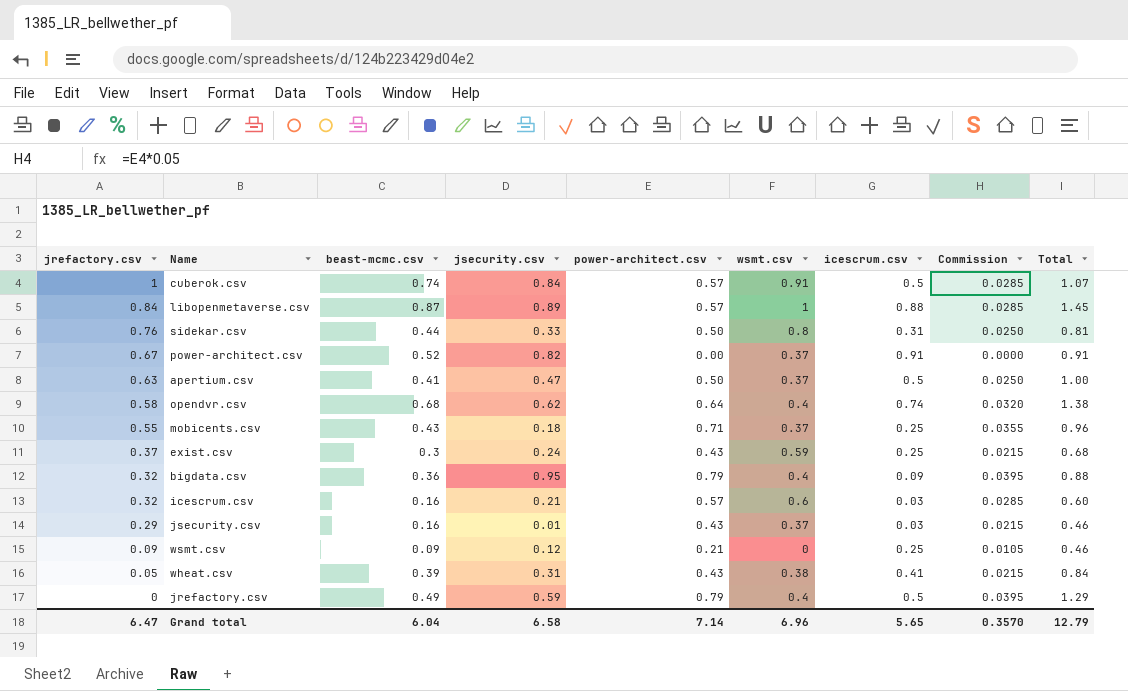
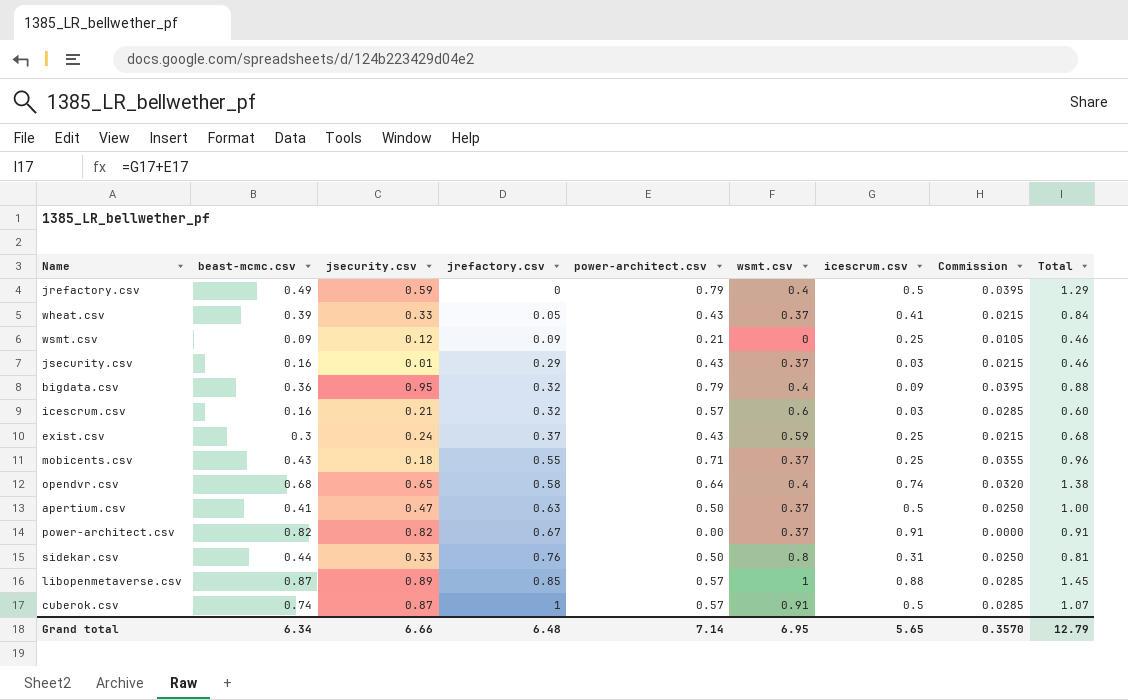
row order: jrefactory.csv descending -> jrefactory.csv ascending
column jrefactory.csv | position: 1 -> 4
wheat.csv | jsecurity.csv: 0.31 -> 0.33
wheat.csv | wsmt.csv: 0.38 -> 0.37
opendvr.csv | jsecurity.csv: 0.62 -> 0.65
power-architect.csv | beast-mcmc.csv: 0.52 -> 0.82
libopenmetaverse.csv | jrefactory.csv: 0.84 -> 0.85
cuberok.csv | jsecurity.csv: 0.84 -> 0.87
Grand total | beast-mcmc.csv: 6.04 -> 6.34
Grand total | jsecurity.csv: 6.58 -> 6.66
Grand total | jrefactory.csv: 6.47 -> 6.48
Grand total | wsmt.csv: 6.96 -> 6.95

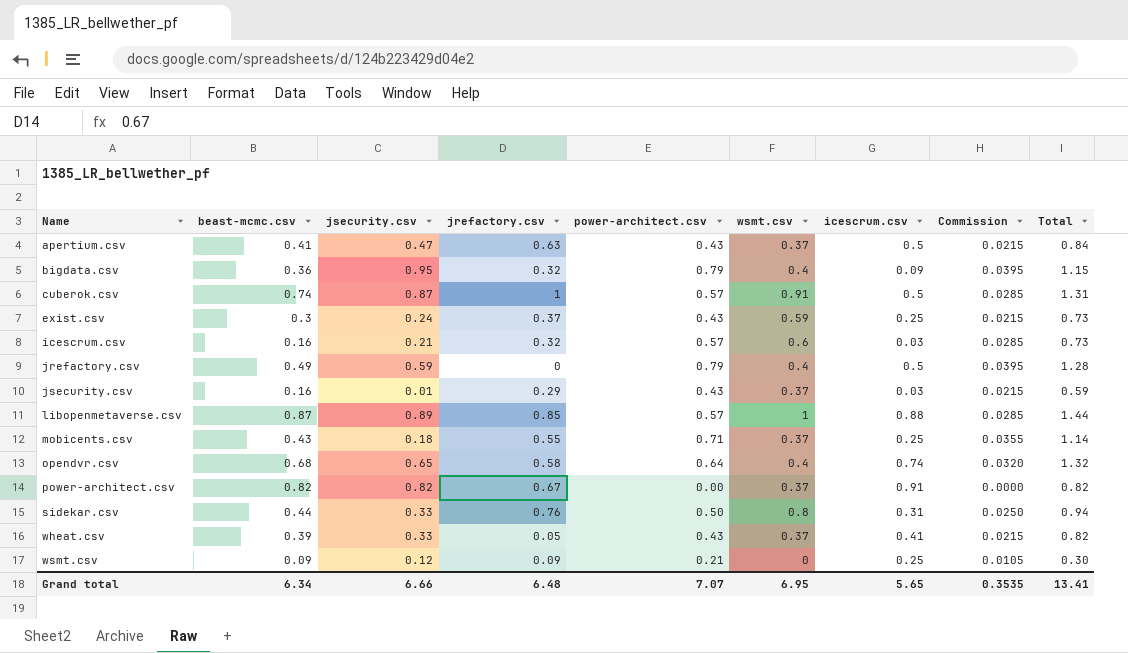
row order: jrefactory.csv ascending -> Name ascending
column Total | formula: [power-architect.csv] + [icescrum.csv] -> [beast-mcmc.csv] + [power-architect.csv]
apertium.csv | power-architect.csv: 0.50 -> 0.43
apertium.csv | Commission: 0.0250 -> 0.0215
Grand total | power-architect.csv: 7.14 -> 7.07
Grand total | Commission: 0.3570 -> 0.3535
Grand total | Total: 12.79 -> 13.41

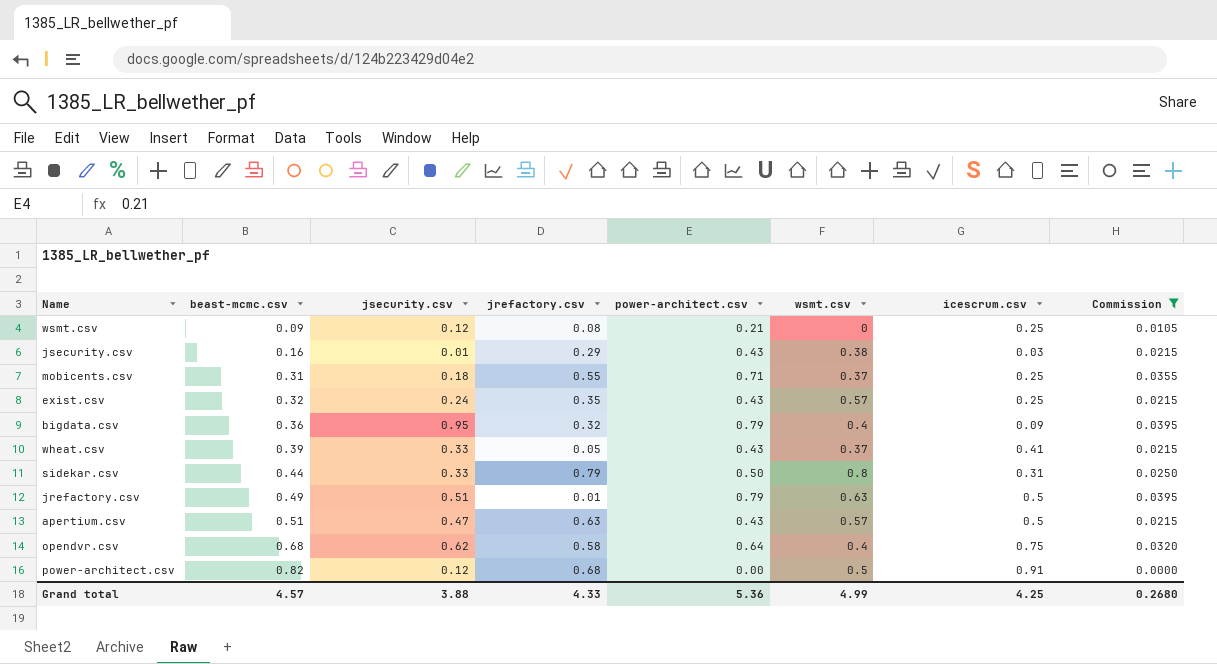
filter: none -> Commission != 0.0285
row order: Name ascending -> beast-mcmc.csv ascending
column Total | formula: [beast-mcmc.csv] + [power-architect.csv] -> none
wsmt.csv | jrefactory.csv: 0.09 -> 0.08
jsecurity.csv | wsmt.csv: 0.37 -> 0.38
mobicents.csv | beast-mcmc.csv: 0.43 -> 0.31
exist.csv | beast-mcmc.csv: 0.3 -> 0.32
exist.csv | jrefactory.csv: 0.37 -> 0.35
exist.csv | wsmt.csv: 0.59 -> 0.57
sidekar.csv | jrefactory.csv: 0.76 -> 0.79
jrefactory.csv | jsecurity.csv: 0.59 -> 0.51
jrefactory.csv | jrefactory.csv: 0 -> 0.01
jrefactory.csv | wsmt.csv: 0.4 -> 0.63
apertium.csv | beast-mcmc.csv: 0.41 -> 0.51
apertium.csv | wsmt.csv: 0.37 -> 0.57
opendvr.csv | jsecurity.csv: 0.65 -> 0.62
opendvr.csv | icescrum.csv: 0.74 -> 0.75
power-architect.csv | jsecurity.csv: 0.82 -> 0.12
power-architect.csv | jrefactory.csv: 0.67 -> 0.68
power-architect.csv | wsmt.csv: 0.37 -> 0.5
Grand total | beast-mcmc.csv: 6.34 -> 4.57
Grand total | jsecurity.csv: 6.66 -> 3.88
Grand total | jrefactory.csv: 6.48 -> 4.33
Grand total | power-architect.csv: 7.07 -> 5.36
Grand total | wsmt.csv: 6.95 -> 4.99
Grand total | icescrum.csv: 5.65 -> 4.25
Grand total | Commission: 0.3535 -> 0.2680

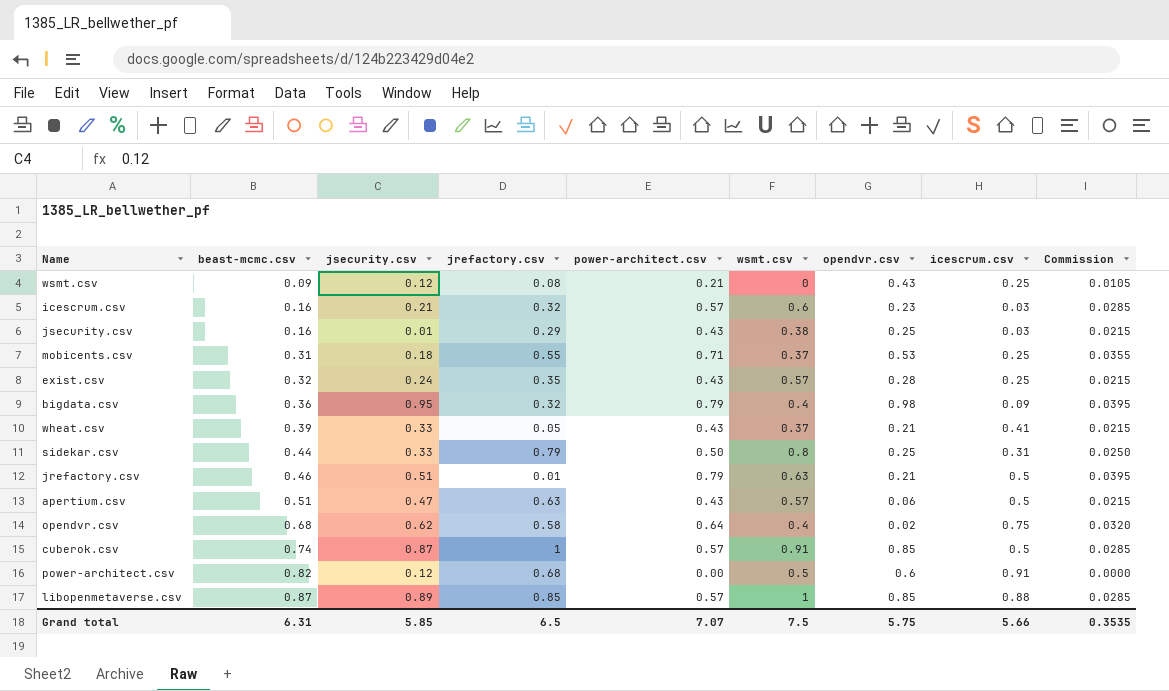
filter: Commission != 0.0285 -> none
column opendvr.csv | position: none -> 7
jrefactory.csv | beast-mcmc.csv: 0.49 -> 0.46
Grand total | beast-mcmc.csv: 4.57 -> 6.31
Grand total | jsecurity.csv: 3.88 -> 5.85
Grand total | jrefactory.csv: 4.33 -> 6.5
Grand total | power-architect.csv: 5.36 -> 7.07
Grand total | wsmt.csv: 4.99 -> 7.5
Grand total | icescrum.csv: 4.25 -> 5.66
Grand total | Commission: 0.2680 -> 0.3535

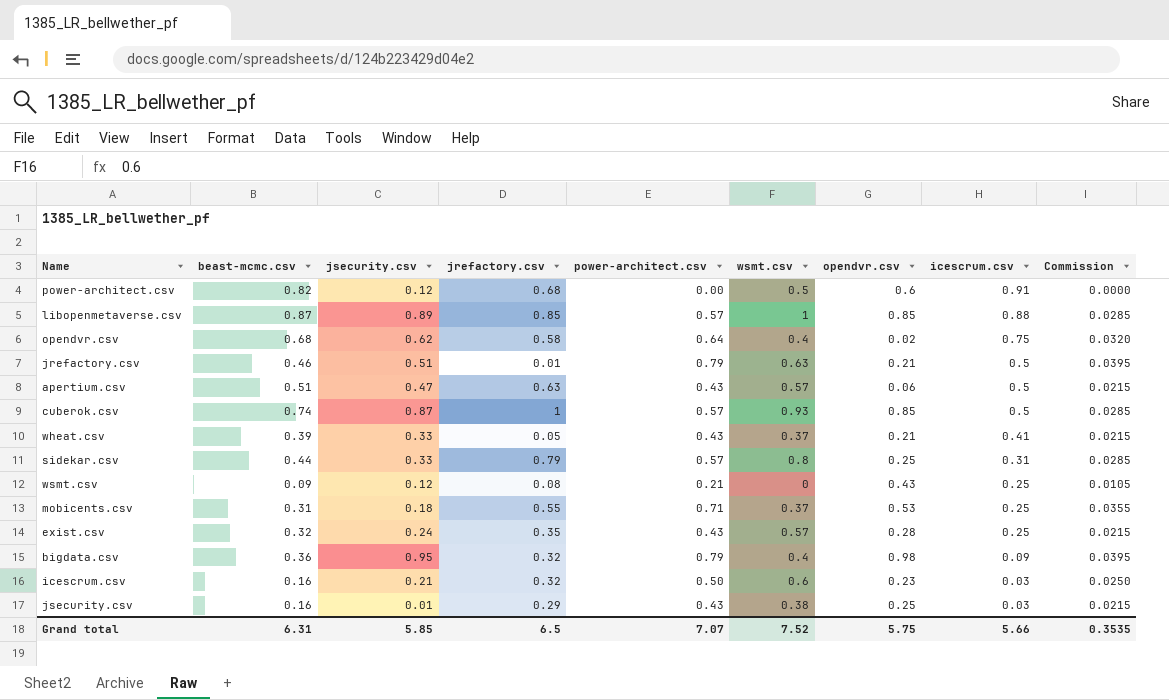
row order: beast-mcmc.csv ascending -> icescrum.csv descending
cuberok.csv | wsmt.csv: 0.91 -> 0.93
sidekar.csv | power-architect.csv: 0.50 -> 0.57
sidekar.csv | Commission: 0.0250 -> 0.0285
icescrum.csv | power-architect.csv: 0.57 -> 0.50
icescrum.csv | Commission: 0.0285 -> 0.0250
Grand total | wsmt.csv: 7.5 -> 7.52

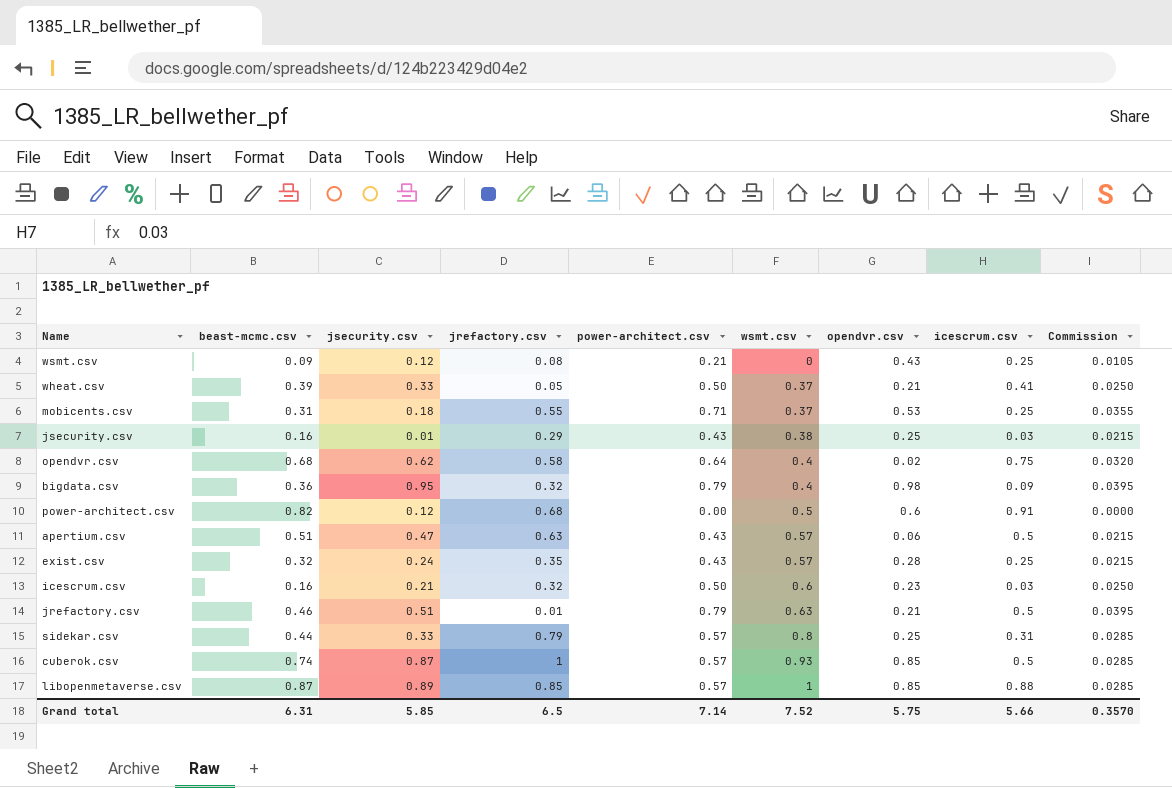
row order: icescrum.csv descending -> wsmt.csv ascending
wheat.csv | power-architect.csv: 0.43 -> 0.50
wheat.csv | Commission: 0.0215 -> 0.0250
Grand total | power-architect.csv: 7.07 -> 7.14
Grand total | Commission: 0.3535 -> 0.3570

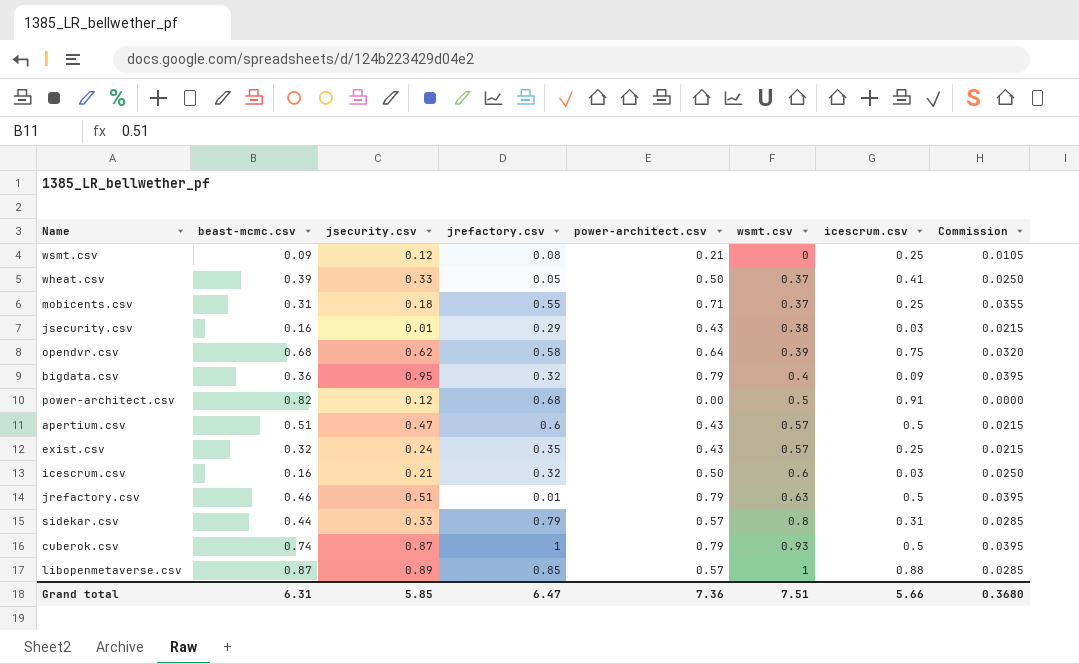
column opendvr.csv | position: 7 -> none
opendvr.csv | wsmt.csv: 0.4 -> 0.39
apertium.csv | jrefactory.csv: 0.63 -> 0.6
cuberok.csv | power-architect.csv: 0.57 -> 0.79
cuberok.csv | Commission: 0.0285 -> 0.0395
Grand total | jrefactory.csv: 6.5 -> 6.47
Grand total | power-architect.csv: 7.14 -> 7.36
Grand total | wsmt.csv: 7.52 -> 7.51
Grand total | Commission: 0.3570 -> 0.3680

